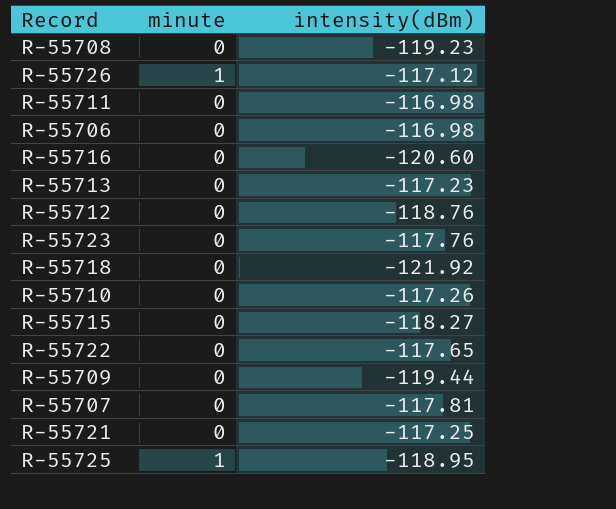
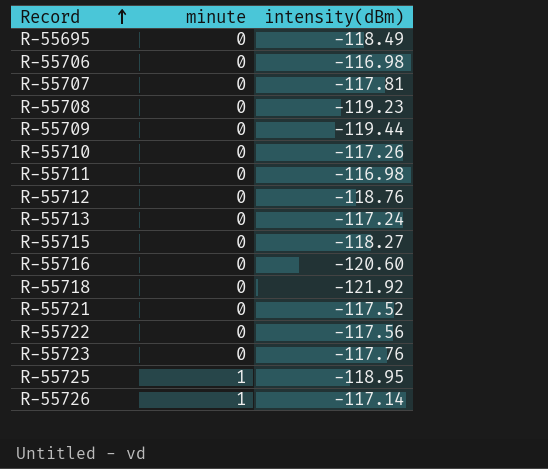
row order: none -> Record ascending
row R-55695: none -> 0 | -118.49
R-55713 | intensity(dBm): -117.23 -> -117.24
R-55721 | intensity(dBm): -117.25 -> -117.52
R-55722 | intensity(dBm): -117.65 -> -117.56
R-55726 | intensity(dBm): -117.12 -> -117.14

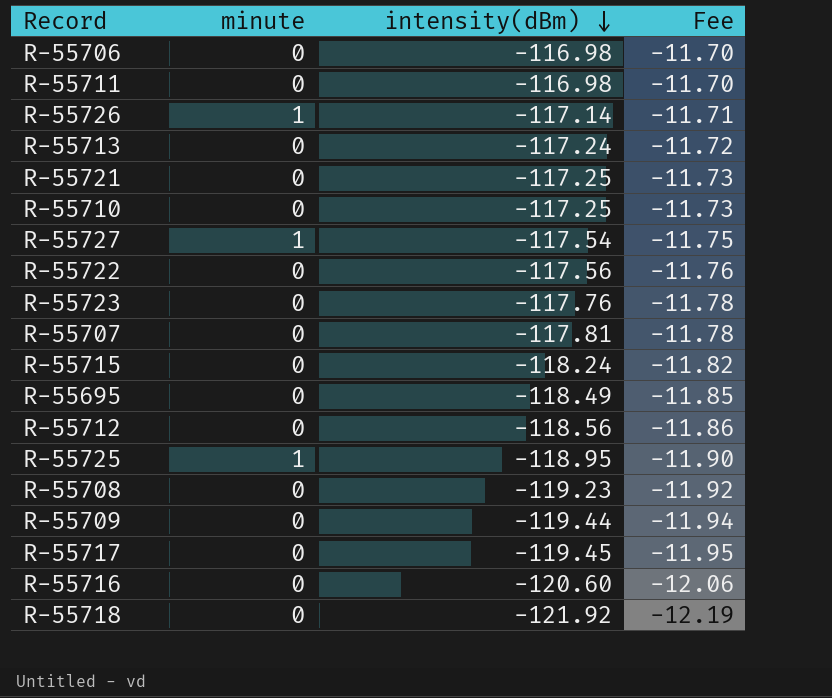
row order: Record ascending -> intensity(dBm) descending
column Fee | formula: none -> [intensity(dBm)] * 0.1
R-55721 | intensity(dBm): -117.52 -> -117.25
R-55710 | intensity(dBm): -117.26 -> -117.25
row R-55727: none -> 1 | -117.54 | -11.75
R-55715 | intensity(dBm): -118.27 -> -118.24
R-55712 | intensity(dBm): -118.76 -> -118.56
row R-55717: none -> 0 | -119.45 | -11.95

